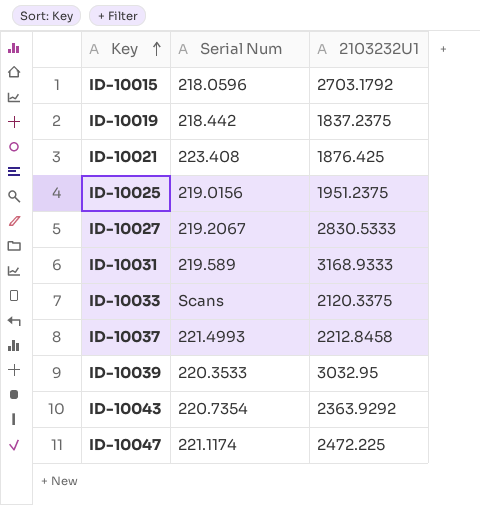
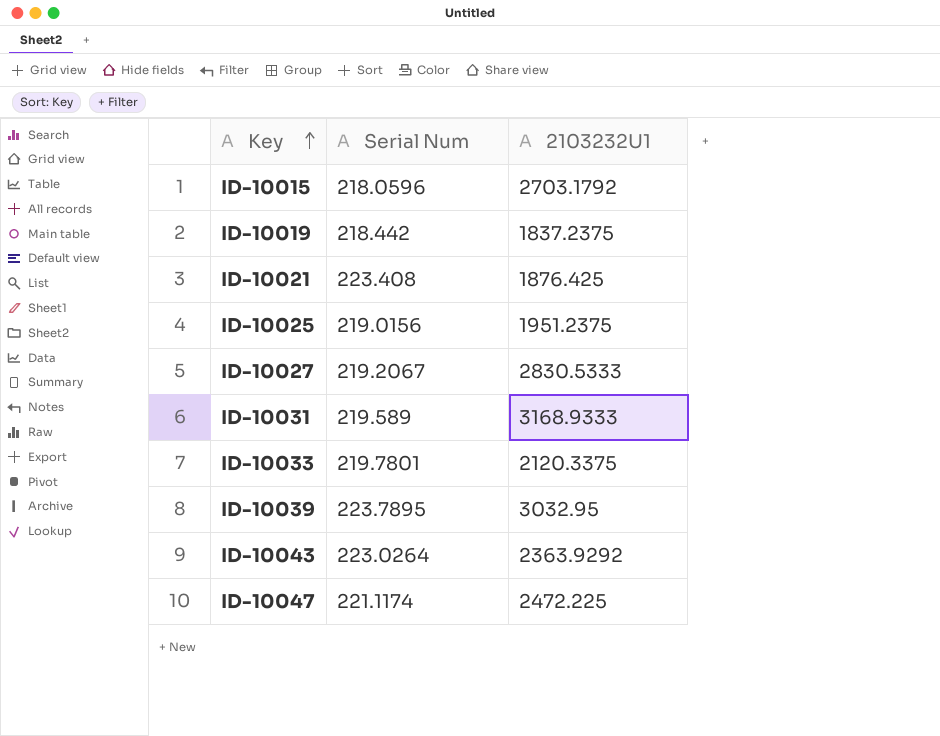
row ID-10037: 221.4993 | 2212.8458 -> none
ID-10033 | Serial Num: Scans -> 219.7801
ID-10039 | Serial Num: 220.3533 -> 223.7895
ID-10043 | Serial Num: 220.7354 -> 223.0264

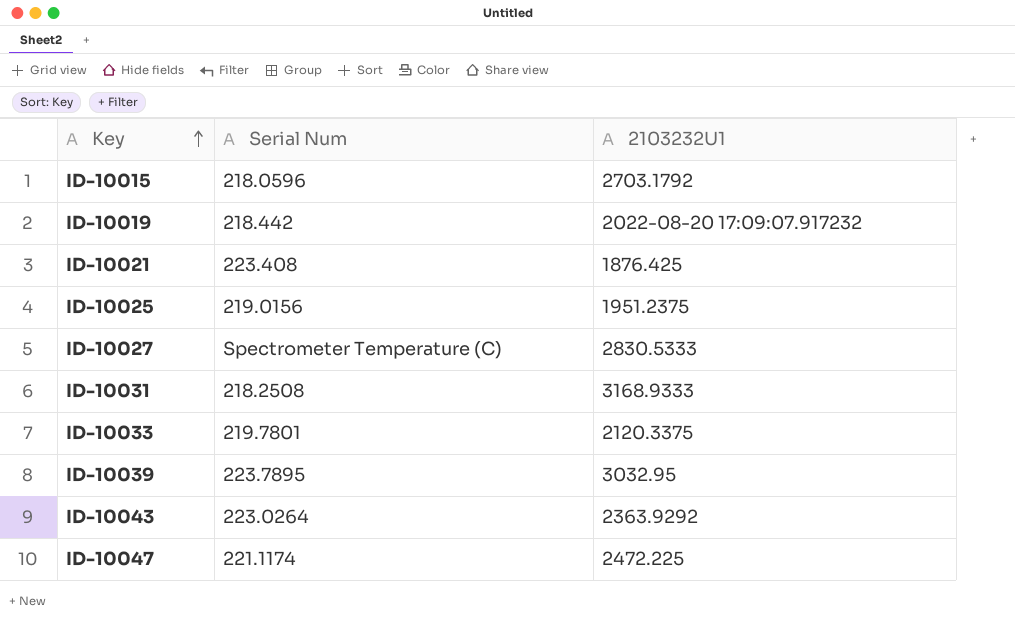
ID-10019 | 2103232U1: 1837.2375 -> 2022-08-20 17:09:07.917232
ID-10027 | Serial Num: 219.2067 -> Spectrometer Temperature (C)
ID-10031 | Serial Num: 219.589 -> 218.2508

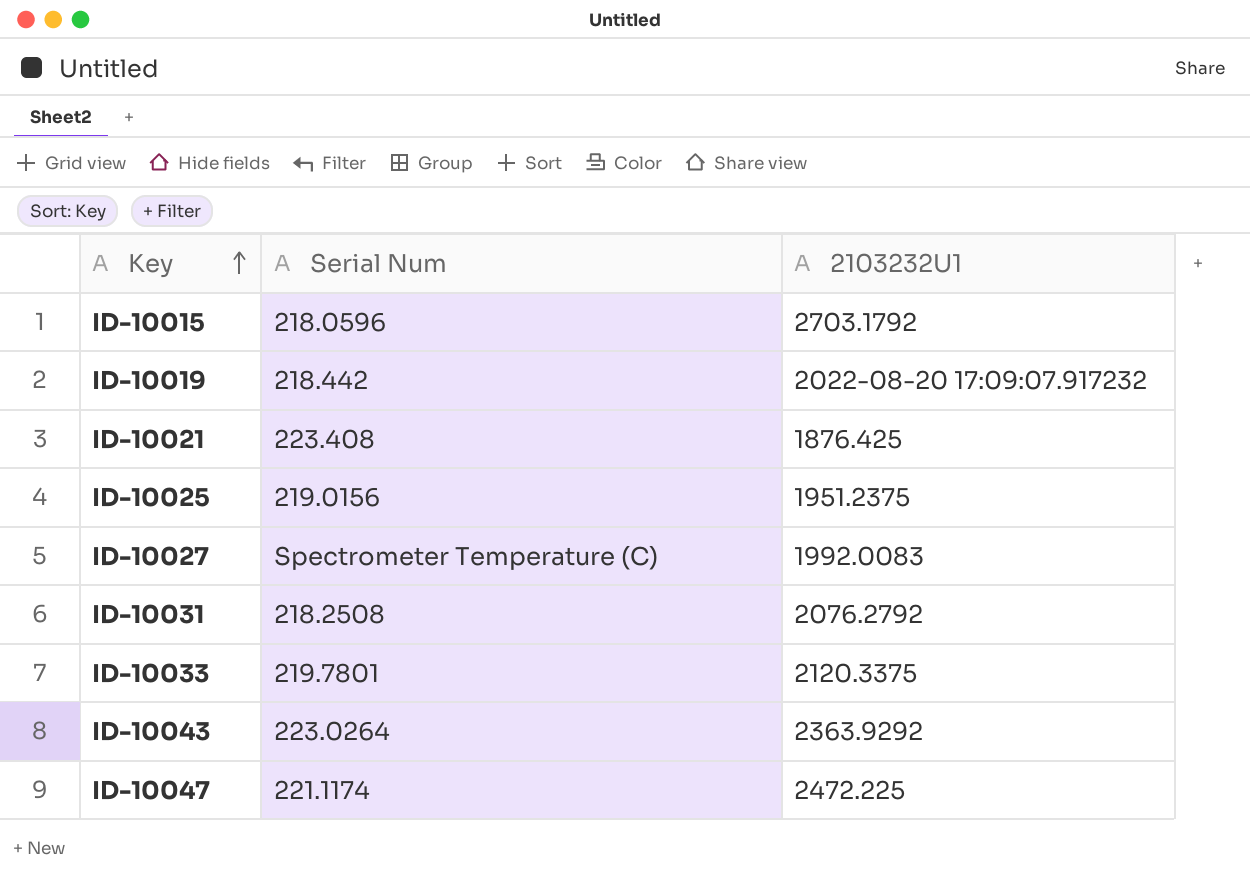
row ID-10039: 223.7895 | 3032.95 -> none
ID-10027 | 2103232U1: 2830.5333 -> 1992.0083
ID-10031 | 2103232U1: 3168.9333 -> 2076.2792

